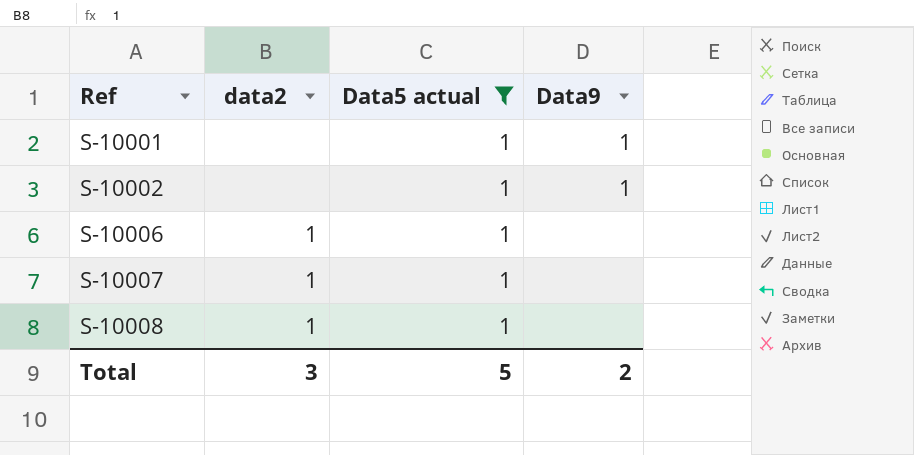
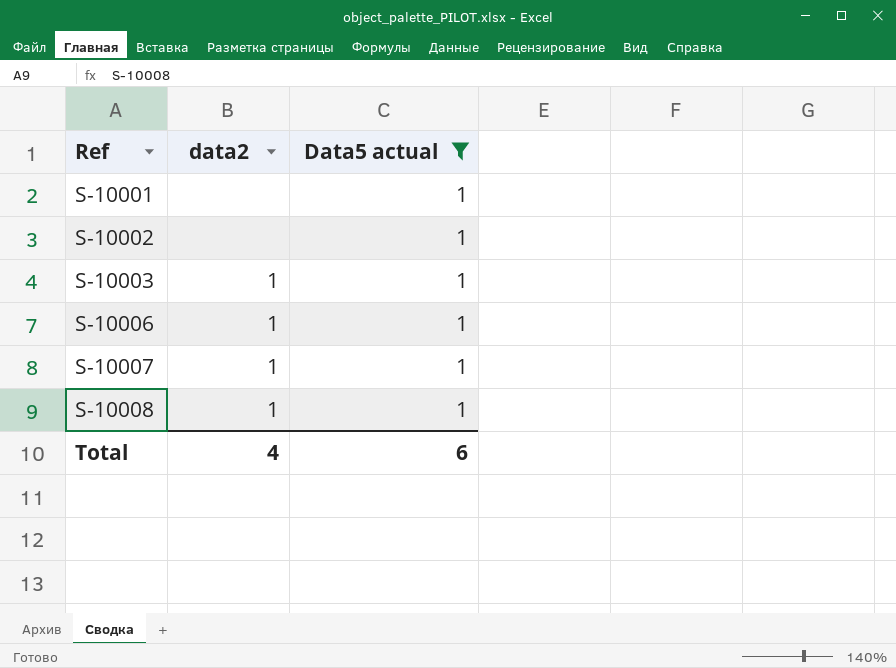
column Data9 | position: 4 -> none
row S-10003: none -> 1 | 1
Total | data2: 3 -> 4
Total | Data5 actual: 5 -> 6

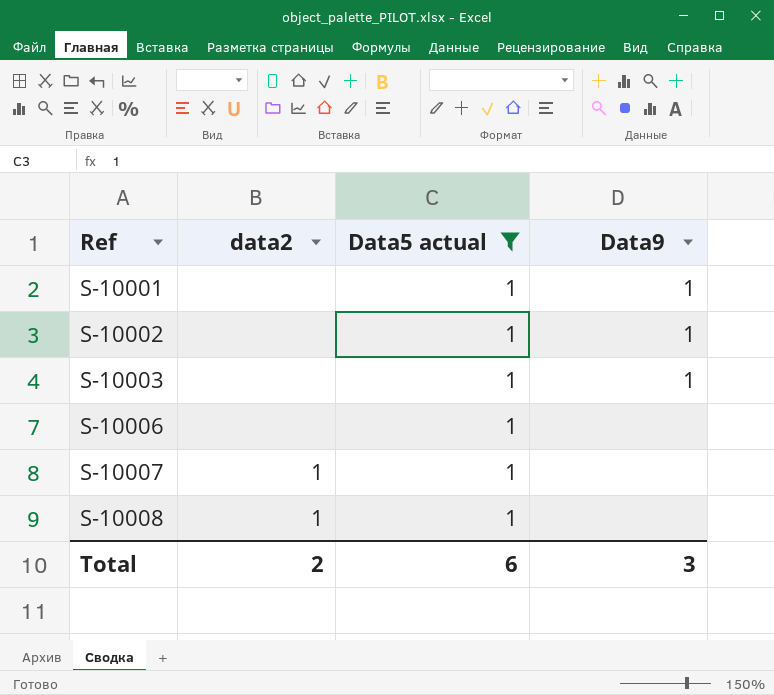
column Data9 | position: none -> 4
S-10003 | data2: 1 -> none
S-10006 | data2: 1 -> none
Total | data2: 4 -> 2

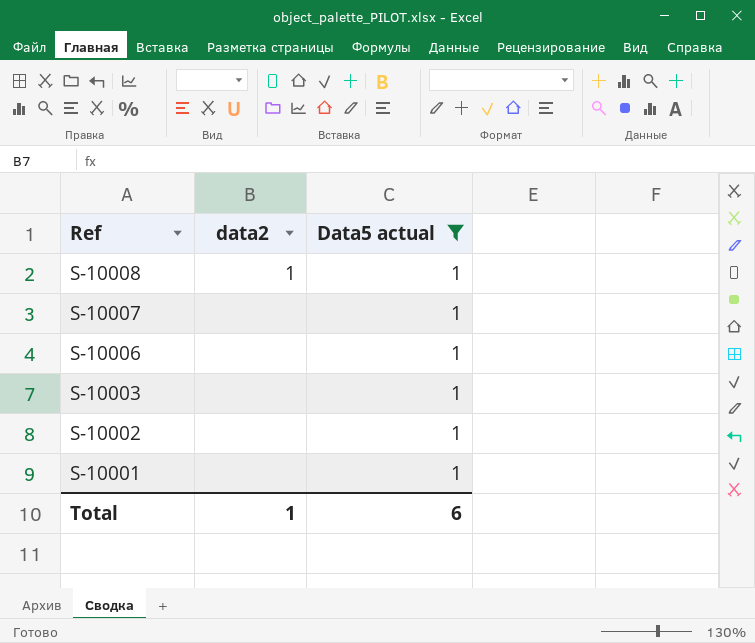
row order: Ref ascending -> Ref descending
column Data9 | position: 4 -> none
S-10007 | data2: 1 -> none
Total | data2: 2 -> 1

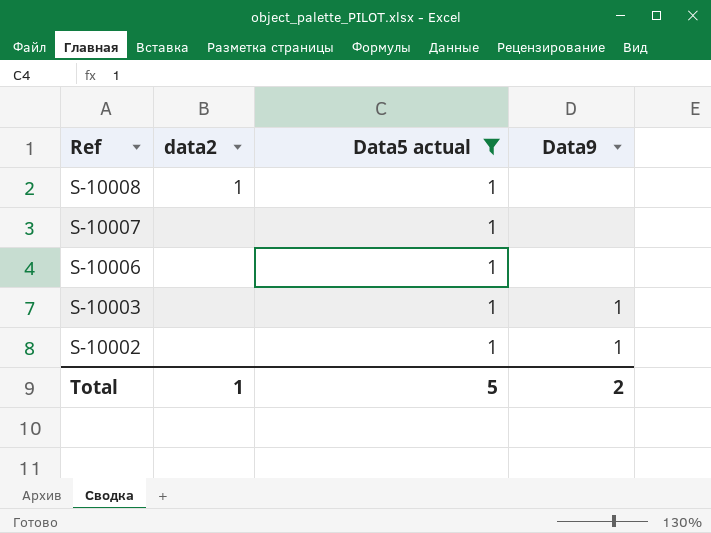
column Data9 | position: none -> 4
row S-10001: none | 1 -> none
Total | Data5 actual: 6 -> 5

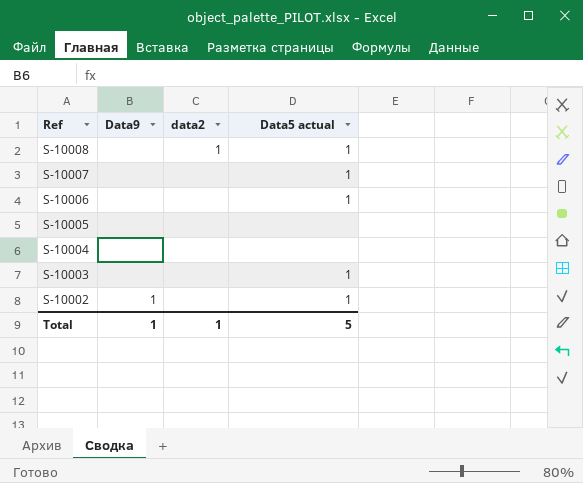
filter: Data5 actual = 1 -> none
column Data9 | position: 4 -> 2
S-10003 | Data9: 1 -> none
Total | Data9: 2 -> 1

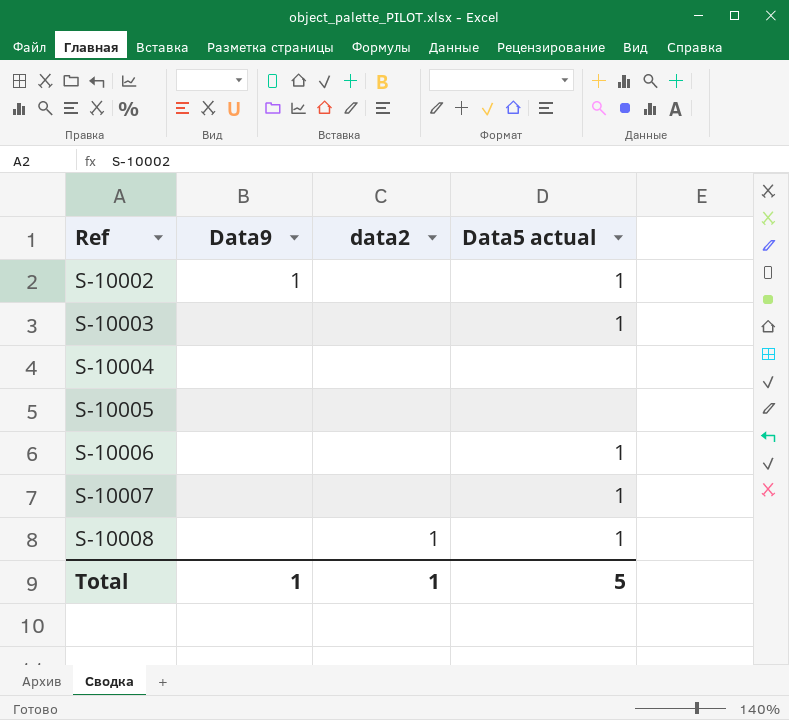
row order: Ref descending -> Ref ascending

